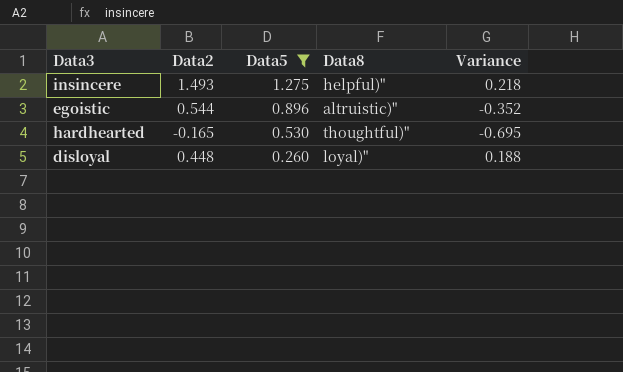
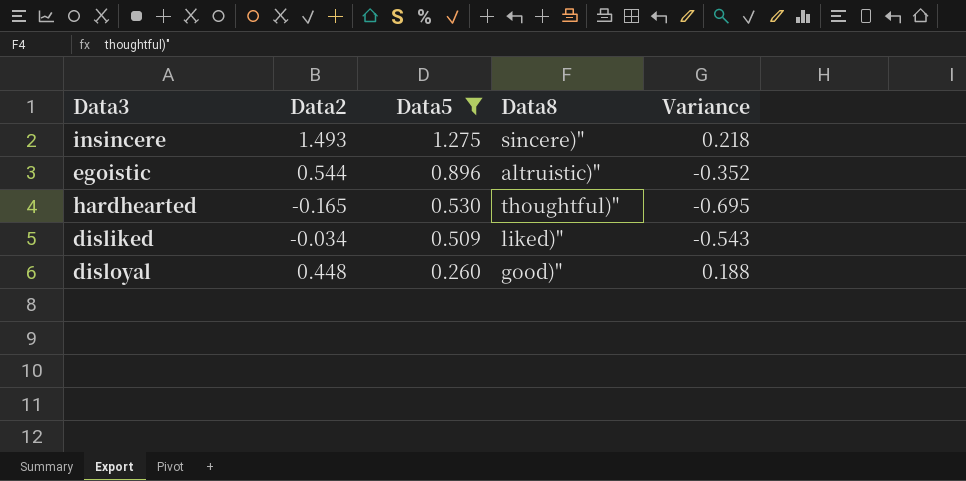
insincere | Data8: helpful)" -> sincere)"
row disliked: none -> -0.034 | 0.509 | liked)" | -0.543
disloyal | Data8: loyal)" -> good)"

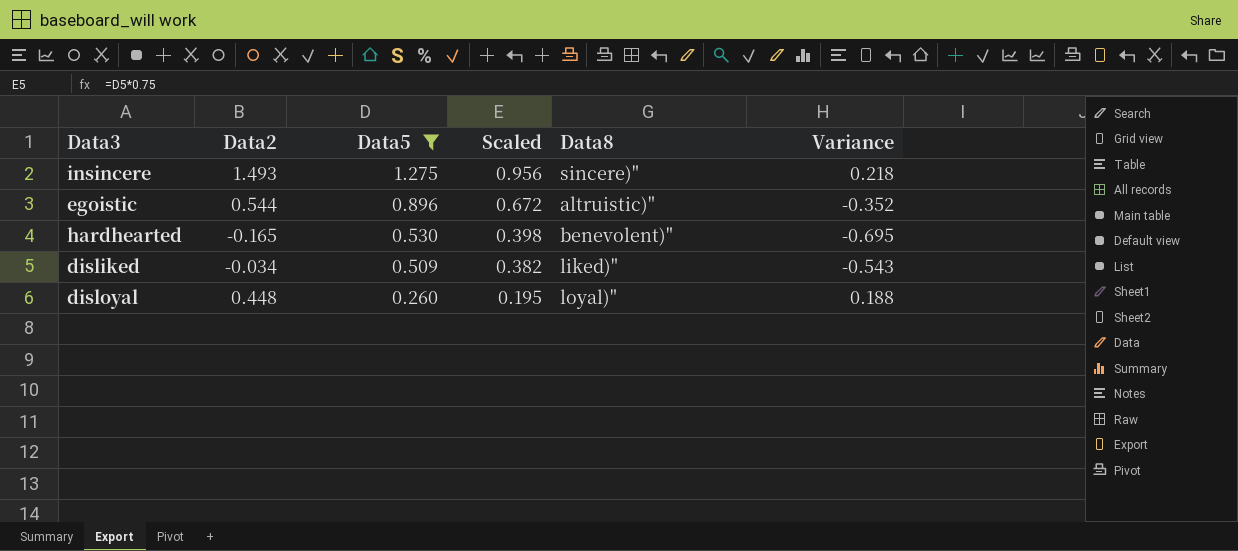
column Scaled | formula: none -> [Data5] * 0.75
hardhearted | Data8: thoughtful)" -> benevolent)"
disloyal | Data8: good)" -> loyal)"

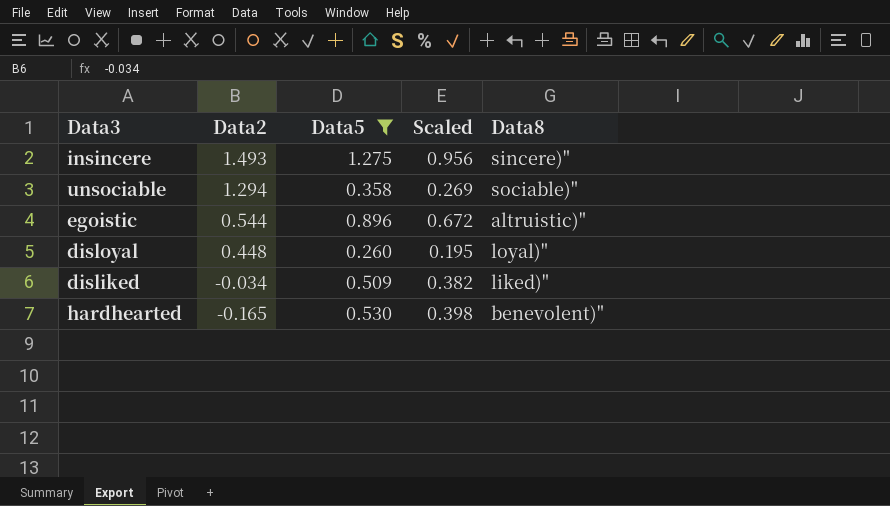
row order: Data5 descending -> Data2 descending
column Variance | formula: [Data2] - [Data5] -> none
row unsociable: none -> 1.294 | 0.358 | 0.269 | sociable)"

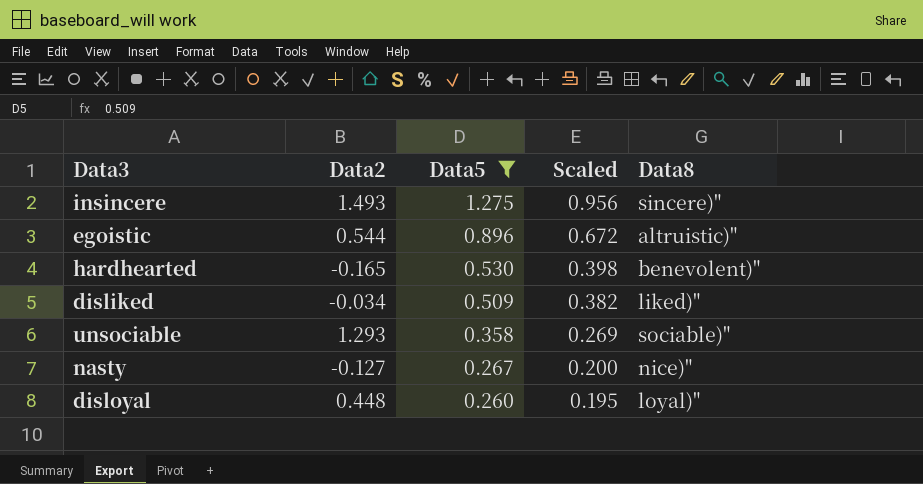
row order: Data2 descending -> Data5 descending
unsociable | Data2: 1.294 -> 1.293
row nasty: none -> -0.127 | 0.267 | 0.200 | nice)"

